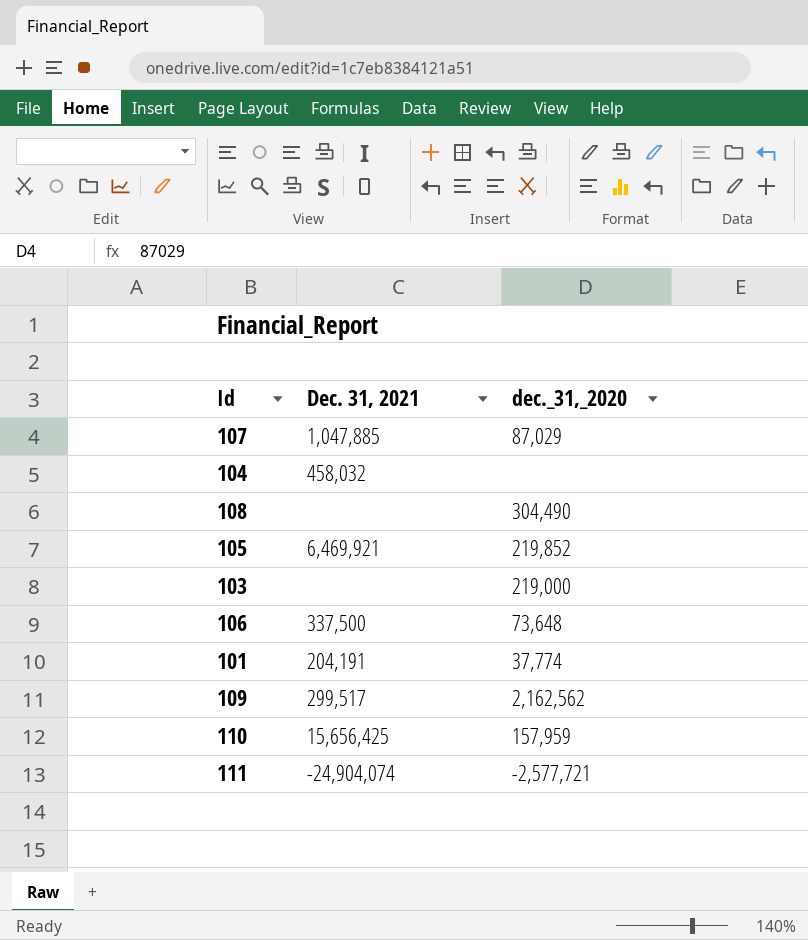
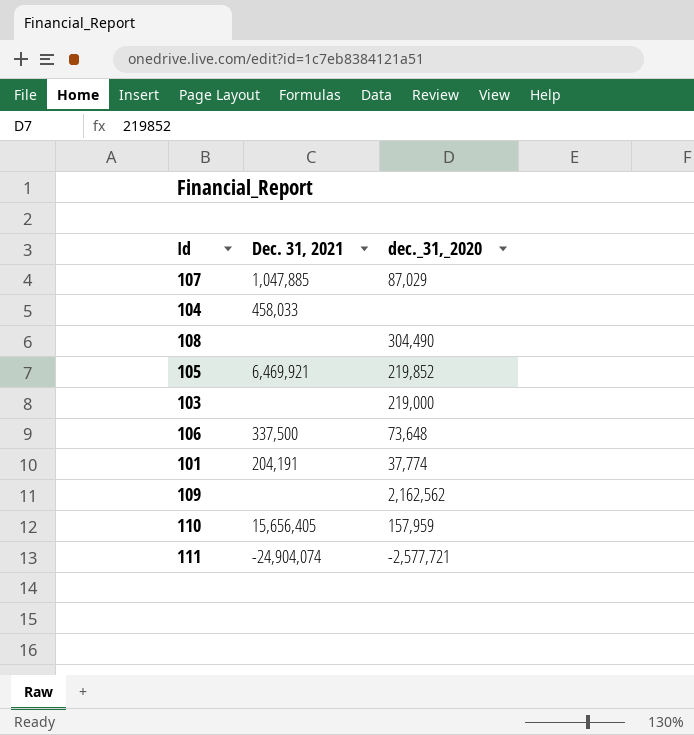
104 | Dec. 31, 2021: 458,032 -> 458,033
109 | Dec. 31, 2021: 299,517 -> none
110 | Dec. 31, 2021: 15,656,425 -> 15,656,405

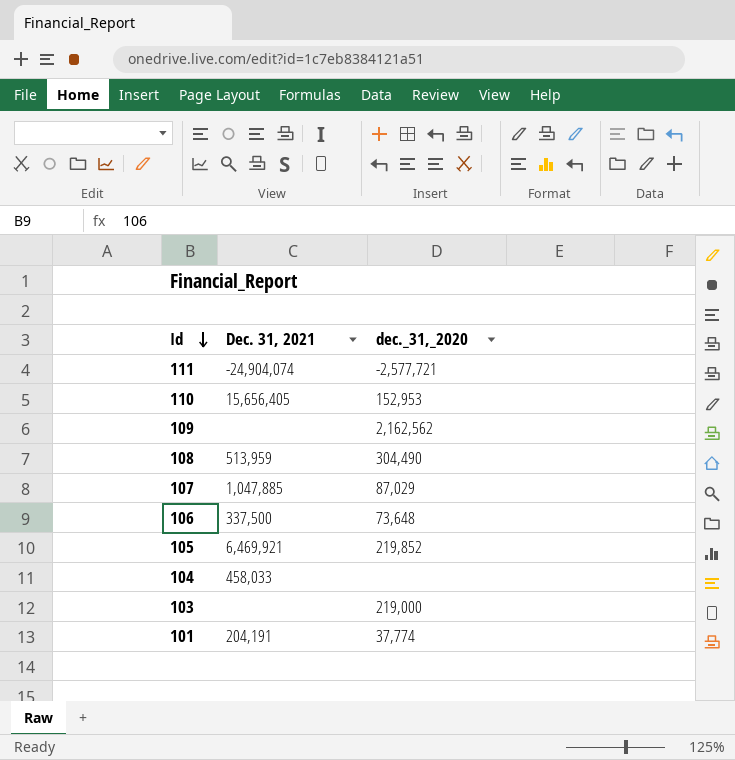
row order: none -> Id descending
110 | dec._31,_2020: 157,959 -> 152,953
108 | Dec. 31, 2021: none -> 513,959

